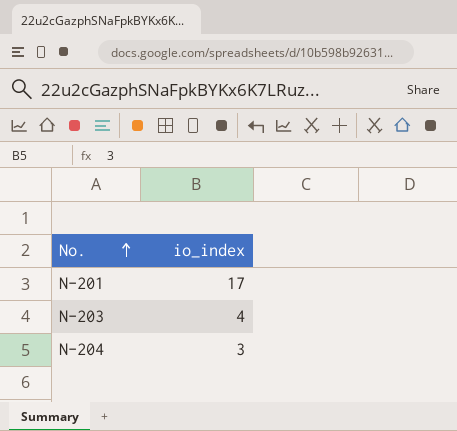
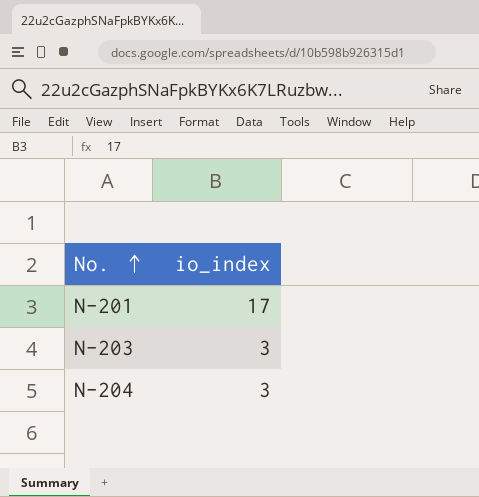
N-203 | io_index: 4 -> 3

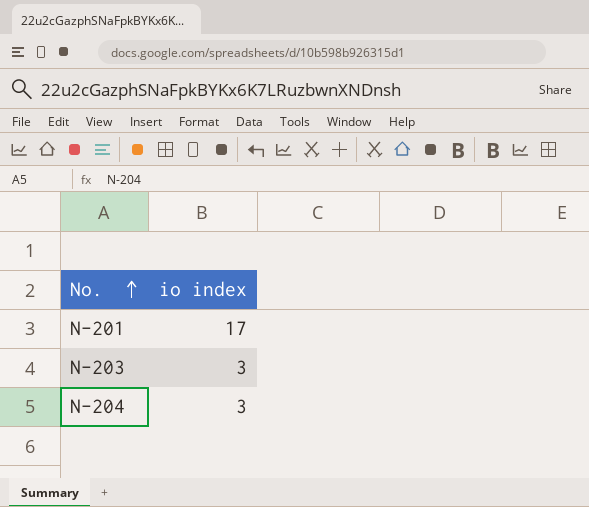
column name: io_index -> io index

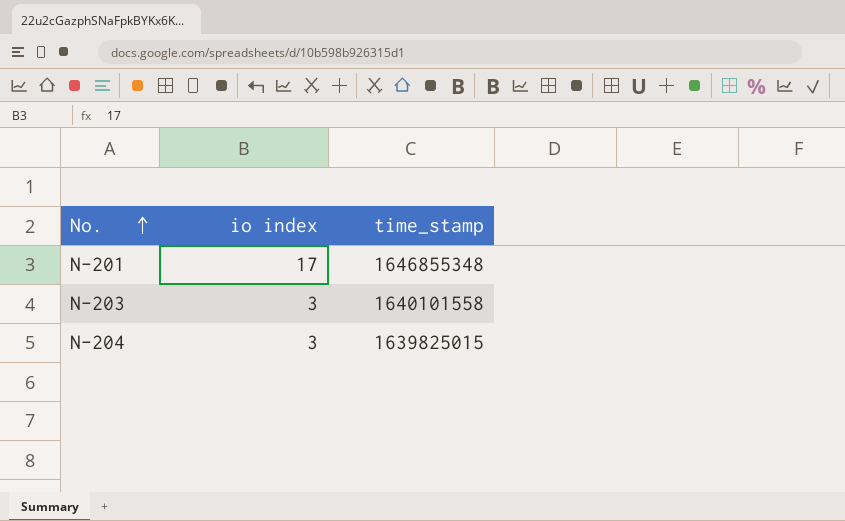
column time_stamp | position: none -> 3

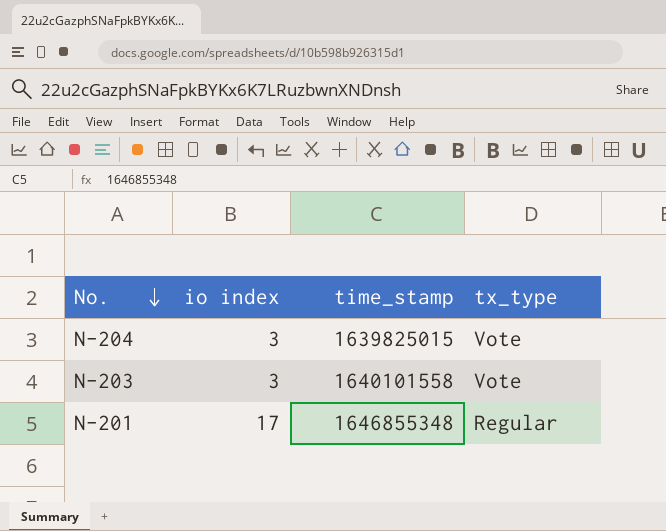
row order: No. ascending -> No. descending
column tx_type | position: none -> 4

